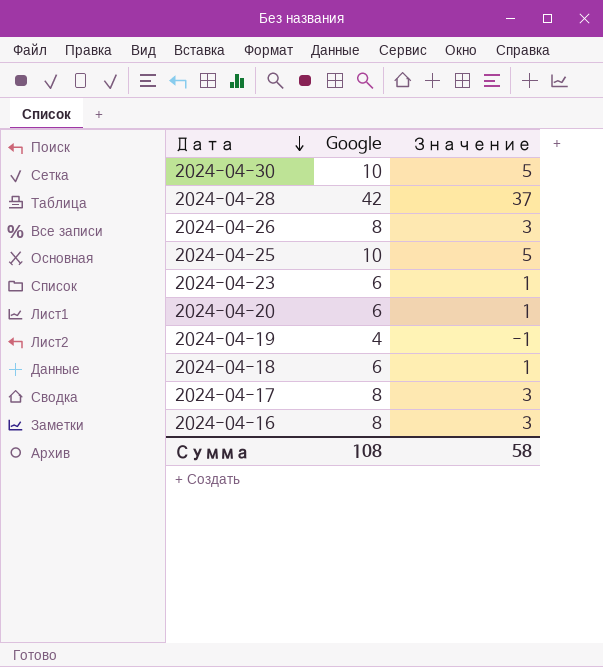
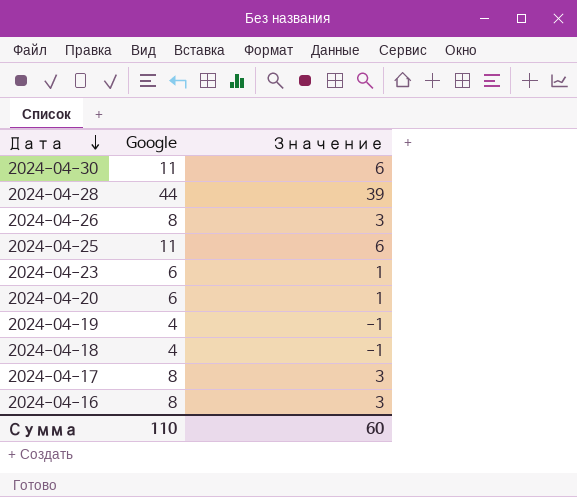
2024-04-30 | Google: 10 -> 11
2024-04-30 | Значение: 5 -> 6
2024-04-28 | Google: 42 -> 44
2024-04-28 | Значение: 37 -> 39
2024-04-25 | Google: 10 -> 11
2024-04-25 | Значение: 5 -> 6
2024-04-18 | Google: 6 -> 4
2024-04-18 | Значение: 1 -> -1
Сумма | Google: 108 -> 110
Сумма | Значение: 58 -> 60

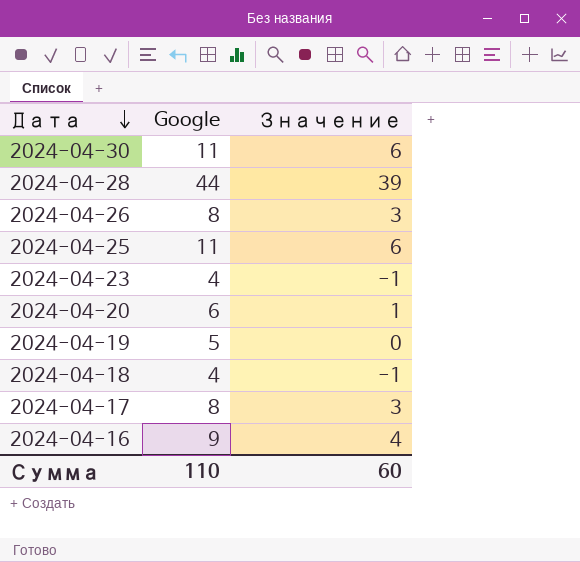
2024-04-23 | Google: 6 -> 4
2024-04-23 | Значение: 1 -> -1
2024-04-19 | Google: 4 -> 5
2024-04-19 | Значение: -1 -> 0
2024-04-16 | Google: 8 -> 9
2024-04-16 | Значение: 3 -> 4

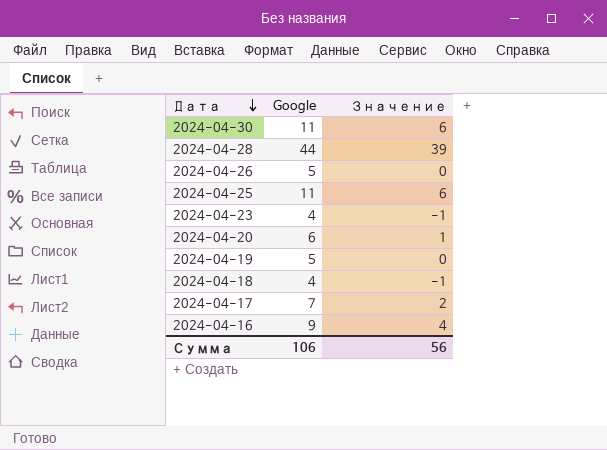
2024-04-26 | Google: 8 -> 5
2024-04-26 | Значение: 3 -> 0
2024-04-17 | Google: 8 -> 7
2024-04-17 | Значение: 3 -> 2
Сумма | Google: 110 -> 106
Сумма | Значение: 60 -> 56

